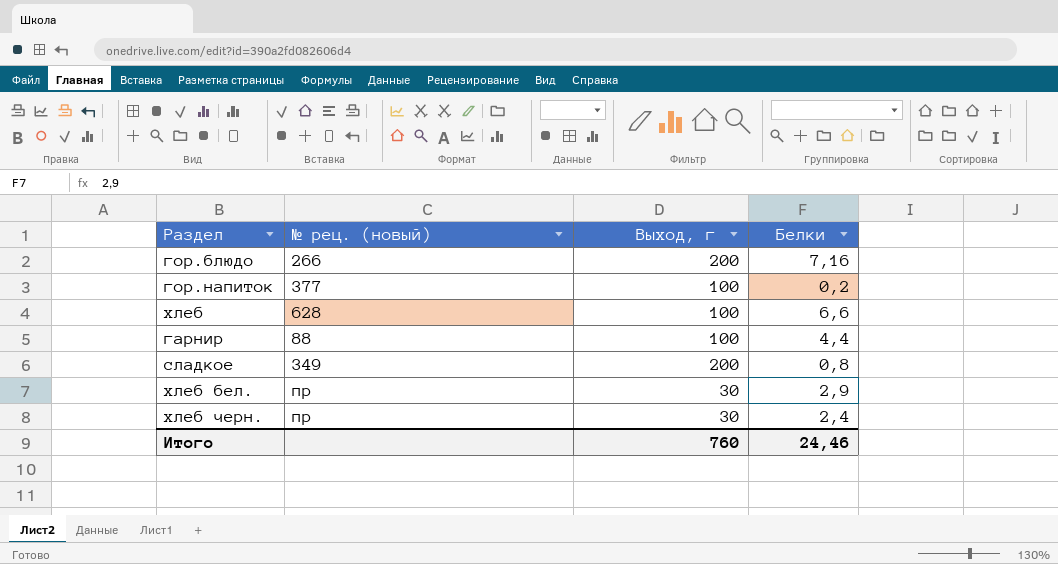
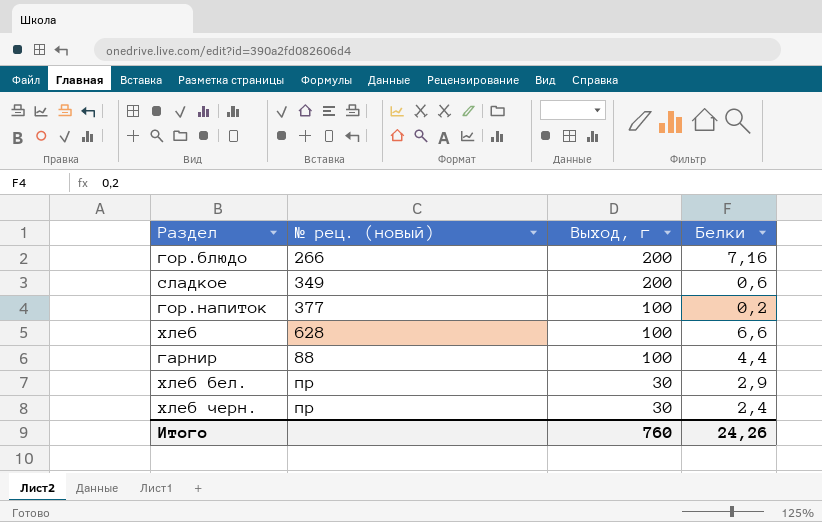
row order: none -> Выход, г descending
сладкое | Белки: 0,8 -> 0,6
Итого | Белки: 24,46 -> 24,26

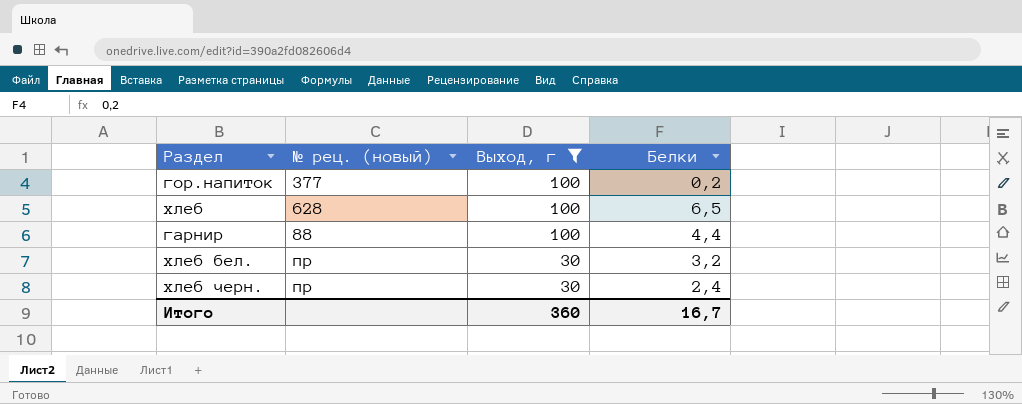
filter: none -> Выход, г != 200
хлеб | Белки: 6,6 -> 6,5
хлеб бел. | Белки: 2,9 -> 3,2
Итого | Выход, г: 760 -> 360
Итого | Белки: 24,26 -> 16,7

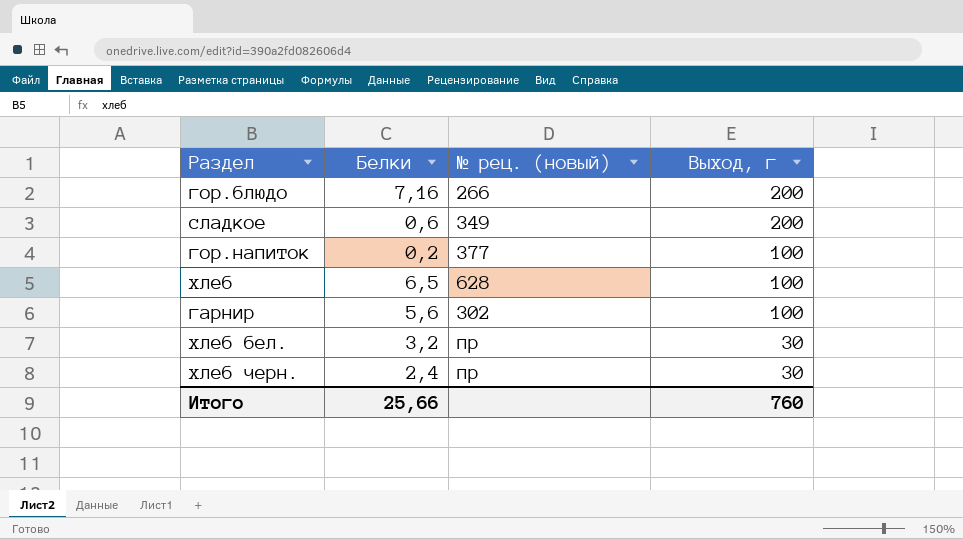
filter: Выход, г != 200 -> none
column Белки | position: 4 -> 2
гарнир | Белки: 4,4 -> 5,6
гарнир | № рец. (новый): 88 -> 302
Итого | Белки: 16,7 -> 25,66
Итого | Выход, г: 360 -> 760

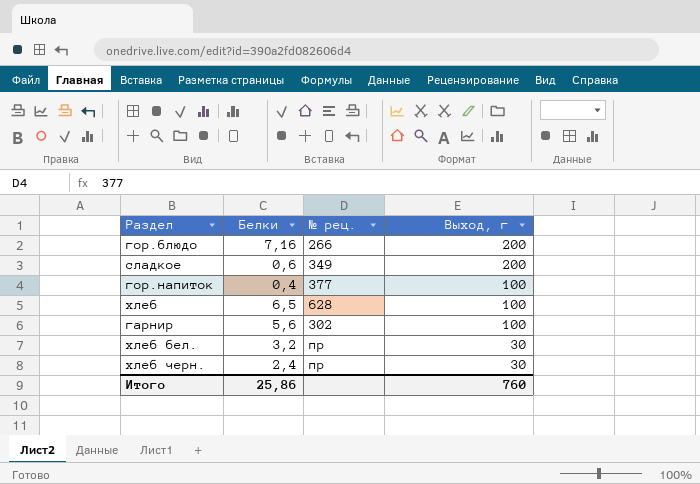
column name: № рец. (новый) -> № рец.
гор.напиток | Белки: 0,2 -> 0,4
Итого | Белки: 25,66 -> 25,86

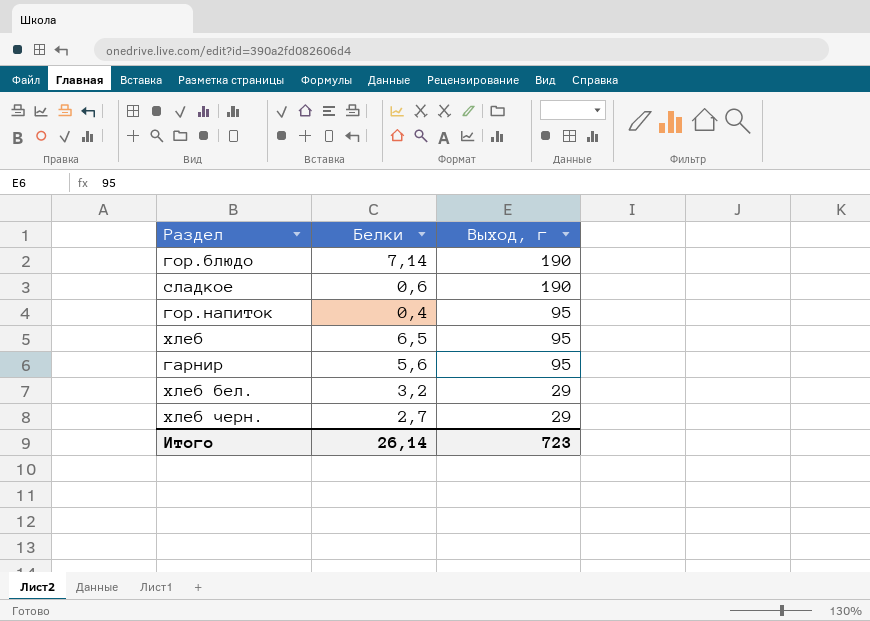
column № рец. | position: 3 -> none
гор.блюдо | Белки: 7,16 -> 7,14
гор.блюдо | Выход, г: 200 -> 190
сладкое | Выход, г: 200 -> 190
гор.напиток | Выход, г: 100 -> 95
хлеб | Выход, г: 100 -> 95
гарнир | Выход, г: 100 -> 95
хлеб бел. | Выход, г: 30 -> 29
хлеб черн. | Белки: 2,4 -> 2,7
хлеб черн. | Выход, г: 30 -> 29
Итого | Белки: 25,86 -> 26,14
Итого | Выход, г: 760 -> 723

